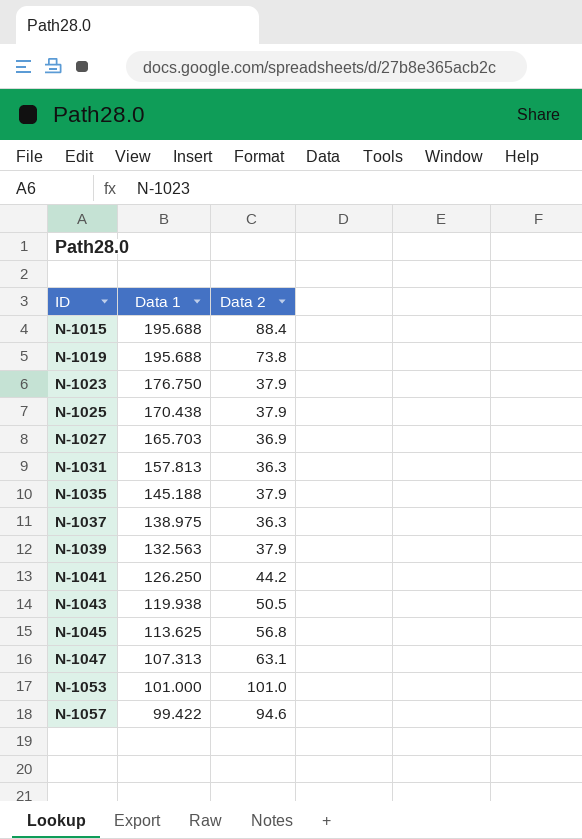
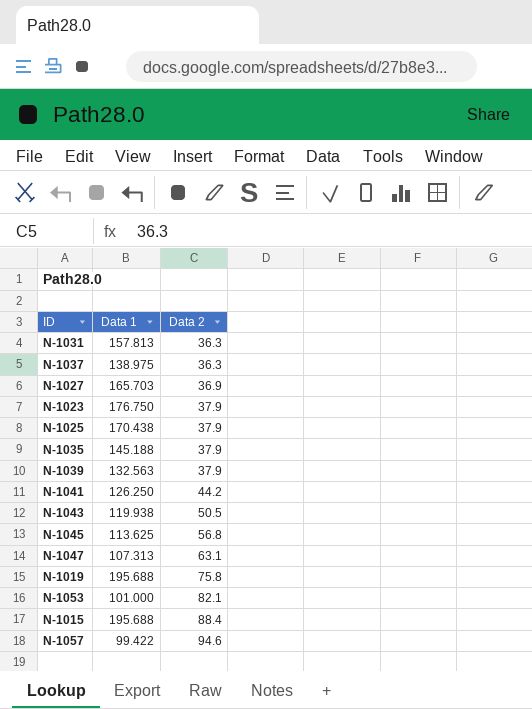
row order: ID ascending -> Data 2 ascending
N-1019 | Data 2: 73.8 -> 75.8
N-1053 | Data 2: 101.0 -> 82.1

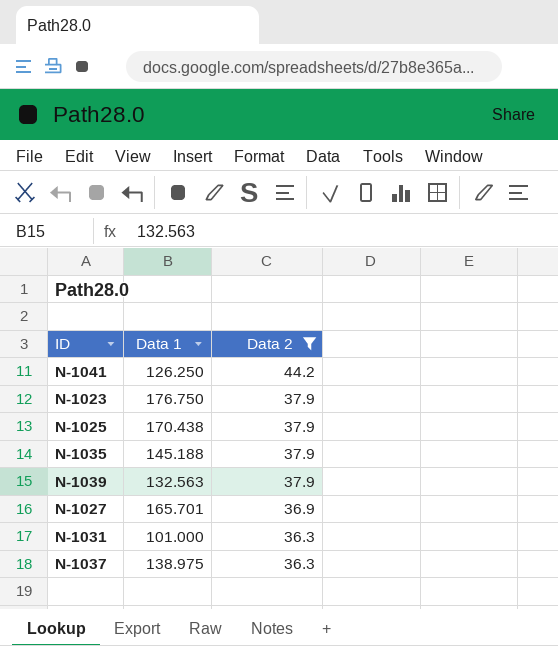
filter: none -> Data 2 <= 44.2
row order: Data 2 ascending -> Data 2 descending
N-1027 | Data 1: 165.703 -> 165.701
N-1031 | Data 1: 157.813 -> 101.000

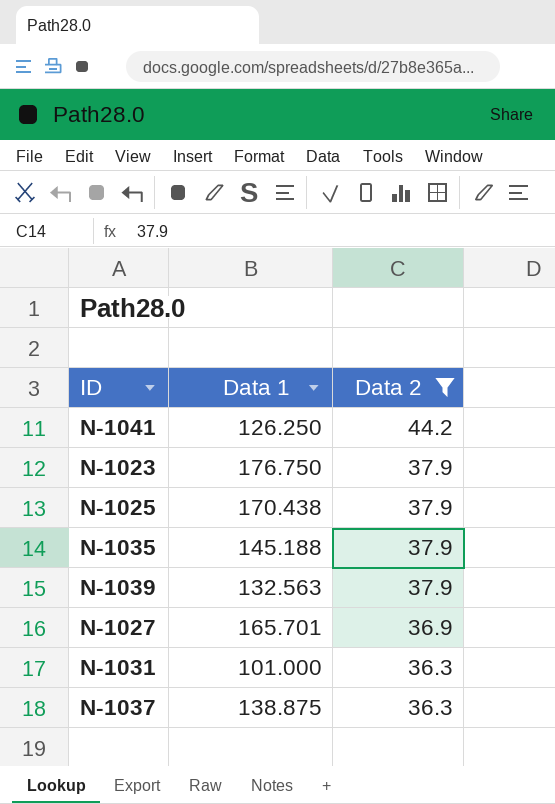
N-1037 | Data 1: 138.975 -> 138.875

